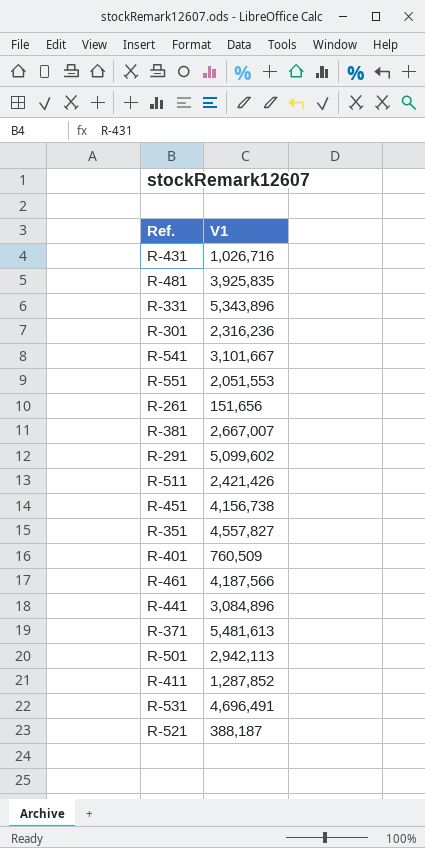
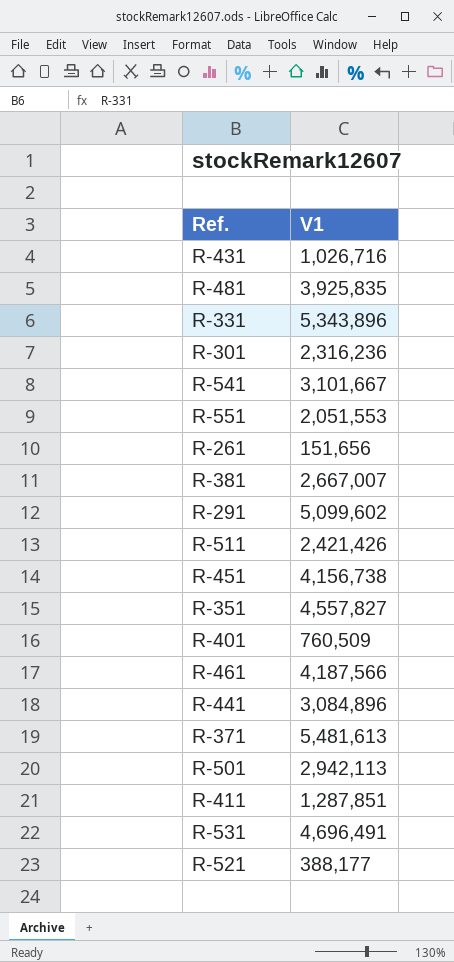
R-411 | V1: 1,287,852 -> 1,287,851
R-521 | V1: 388,187 -> 388,177

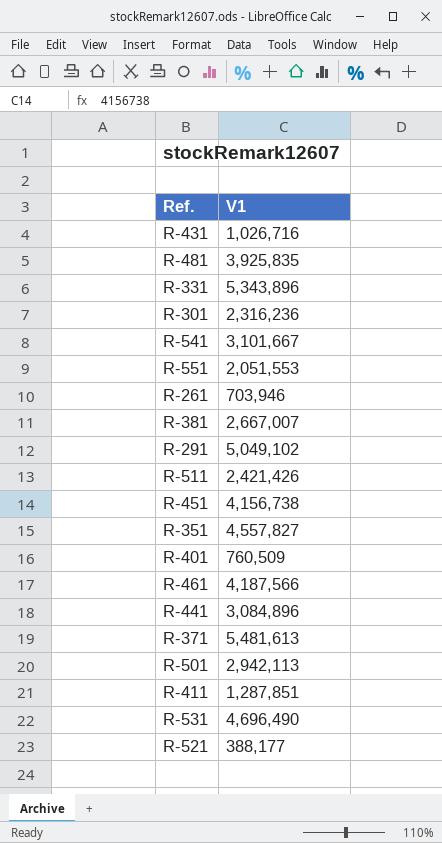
R-261 | V1: 151,656 -> 703,946
R-291 | V1: 5,099,602 -> 5,049,102
R-531 | V1: 4,696,491 -> 4,696,490

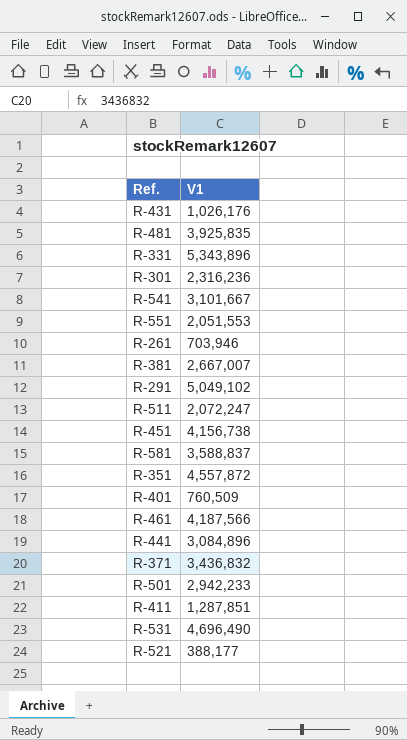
R-431 | V1: 1,026,716 -> 1,026,176
R-511 | V1: 2,421,426 -> 2,072,247
row R-581: none -> 3,588,837
R-351 | V1: 4,557,827 -> 4,557,872
R-371 | V1: 5,481,613 -> 3,436,832
R-501 | V1: 2,942,113 -> 2,942,233

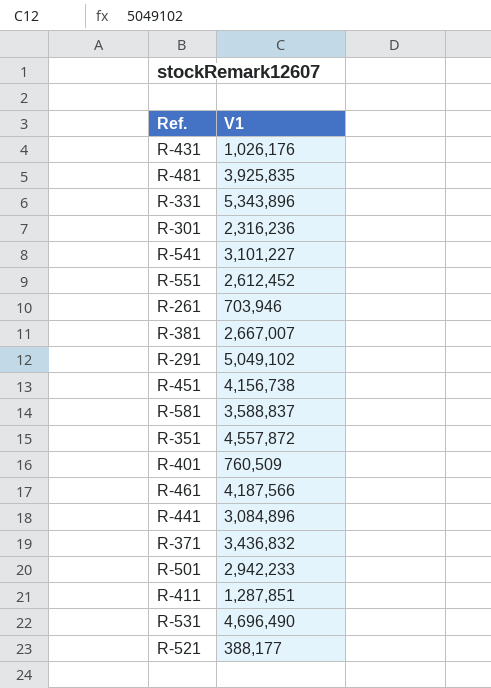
row R-511: 2,072,247 -> none
R-541 | V1: 3,101,667 -> 3,101,227
R-551 | V1: 2,051,553 -> 2,612,452

